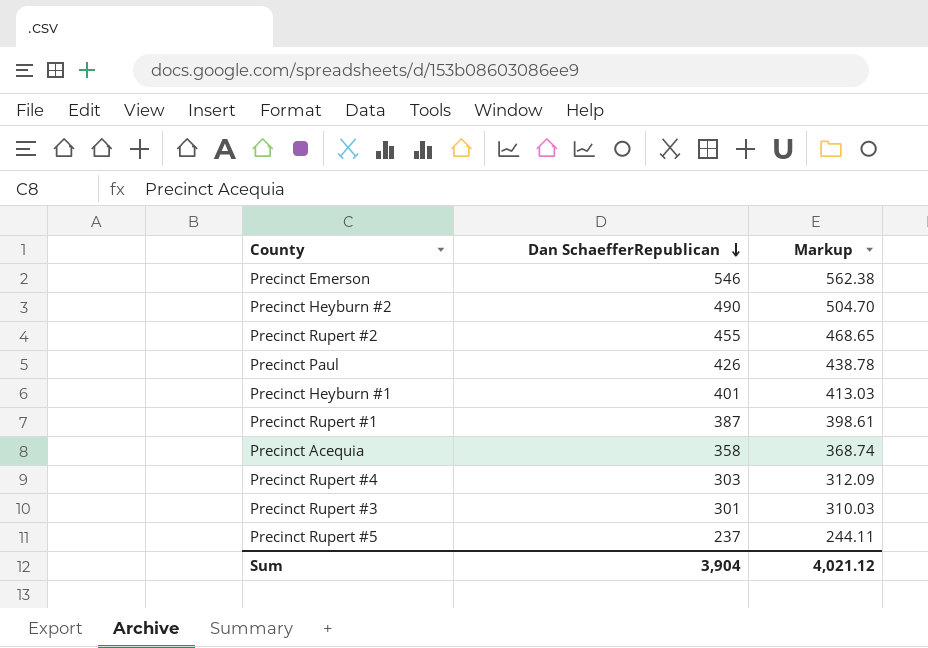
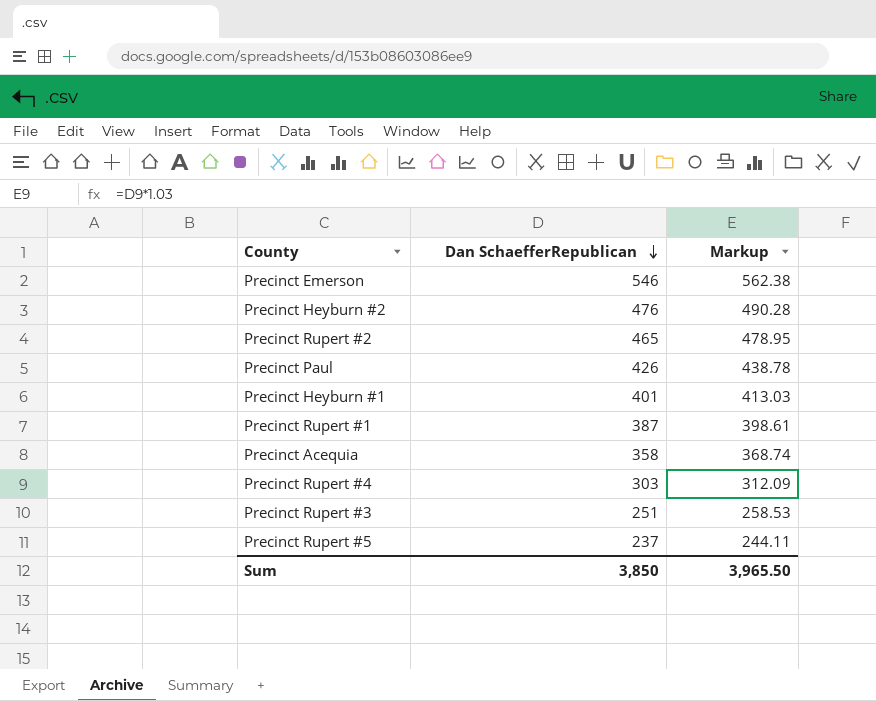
Precinct Heyburn #2 | Dan SchaefferRepublican: 490 -> 476
Precinct Heyburn #2 | Markup: 504.70 -> 490.28
Precinct Rupert #2 | Dan SchaefferRepublican: 455 -> 465
Precinct Rupert #2 | Markup: 468.65 -> 478.95
Precinct Rupert #3 | Dan SchaefferRepublican: 301 -> 251
Precinct Rupert #3 | Markup: 310.03 -> 258.53
Sum | Dan SchaefferRepublican: 3,904 -> 3,850
Sum | Markup: 4,021.12 -> 3,965.50

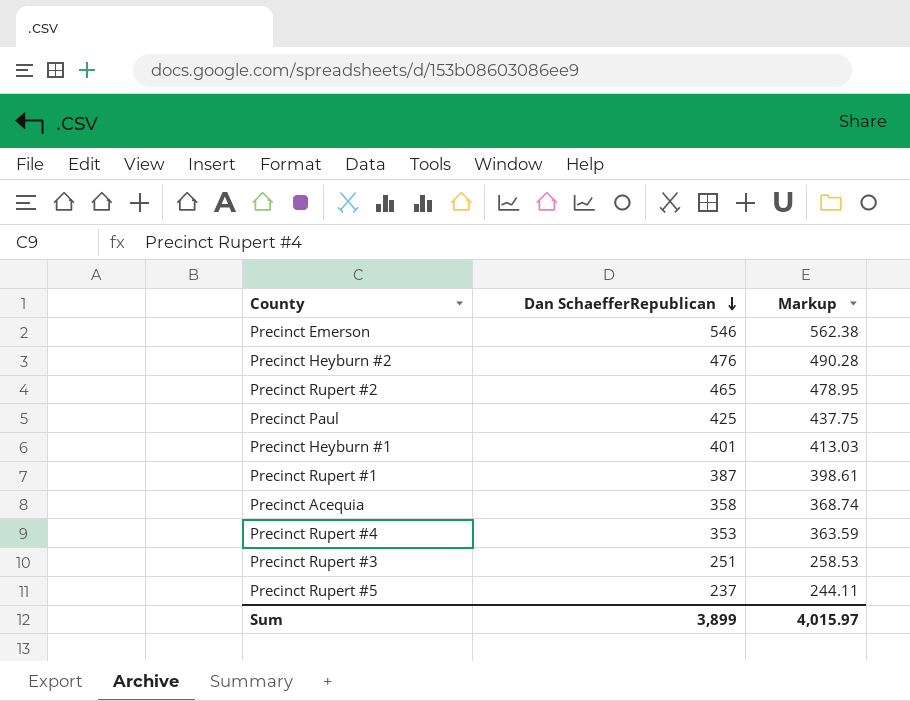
Precinct Paul | Dan SchaefferRepublican: 426 -> 425
Precinct Paul | Markup: 438.78 -> 437.75
Precinct Rupert #4 | Dan SchaefferRepublican: 303 -> 353
Precinct Rupert #4 | Markup: 312.09 -> 363.59
Sum | Dan SchaefferRepublican: 3,850 -> 3,899
Sum | Markup: 3,965.50 -> 4,015.97

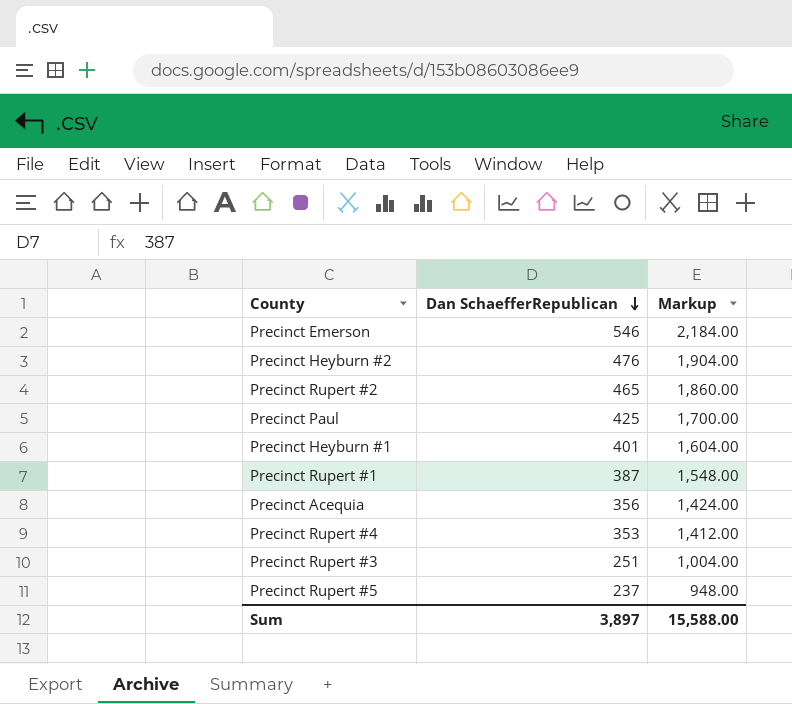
column Markup | formula: [Dan SchaefferRepublican] * 1.03 -> [Dan SchaefferRepublican] * 4
Precinct Acequia | Dan SchaefferRepublican: 358 -> 356
Sum | Dan SchaefferRepublican: 3,899 -> 3,897
Sum | Markup: 4,015.97 -> 15,588.00

